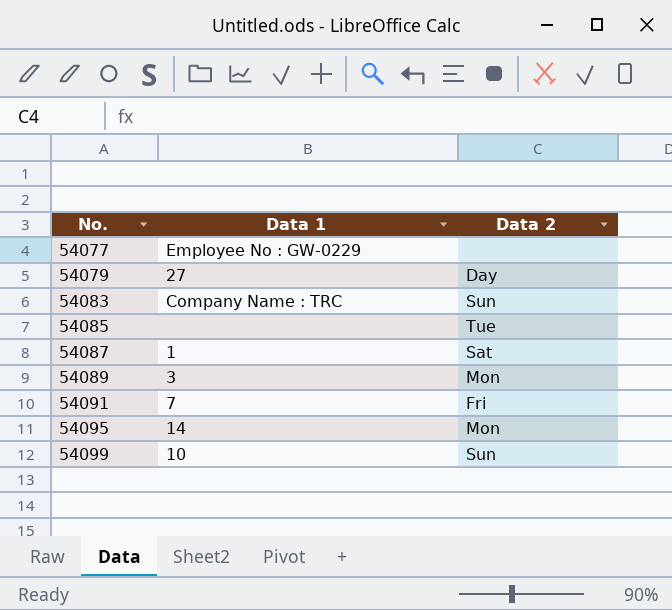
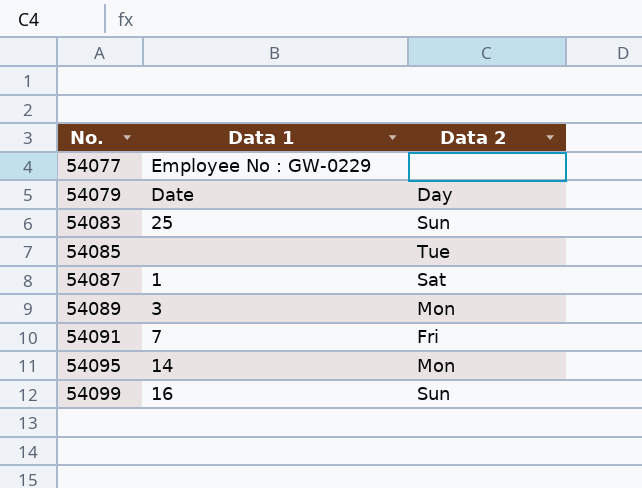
54079 | Data 1: 27 -> Date
54083 | Data 1: Company Name : TRC -> 25
54099 | Data 1: 10 -> 16

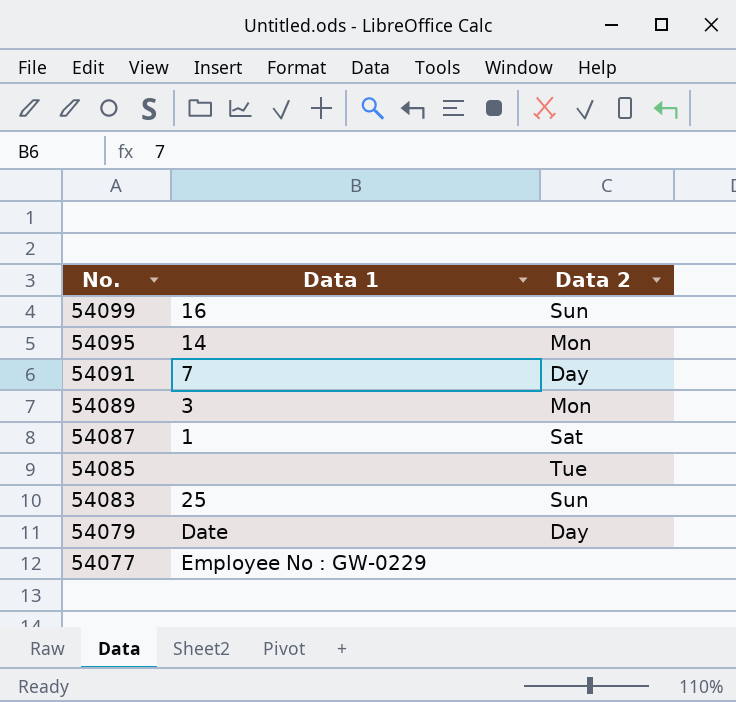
row order: No. ascending -> No. descending
54091 | Data 2: Fri -> Day

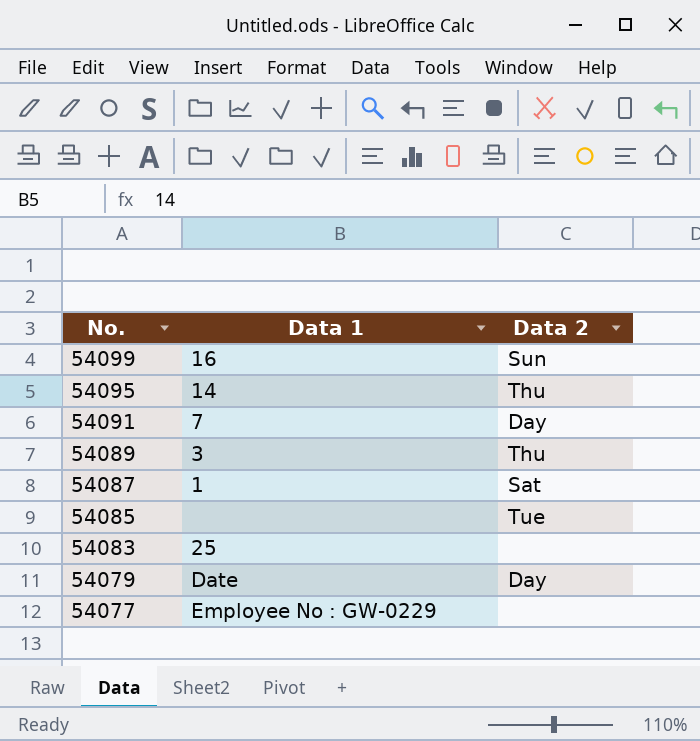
54095 | Data 2: Mon -> Thu
54089 | Data 2: Mon -> Thu
54083 | Data 2: Sun -> none

